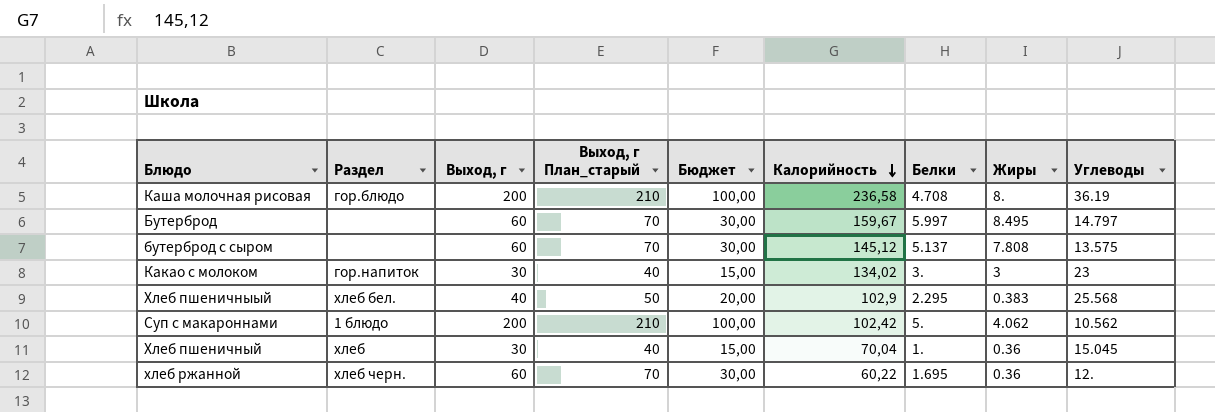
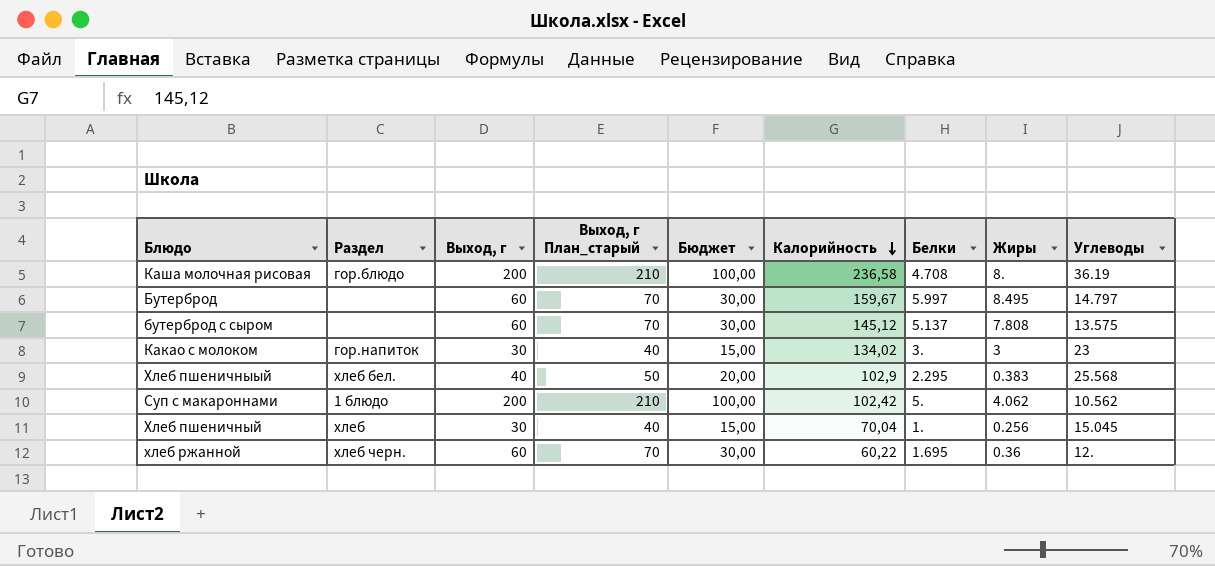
Хлеб пшеничный | Жиры: 0.36 -> 0.256

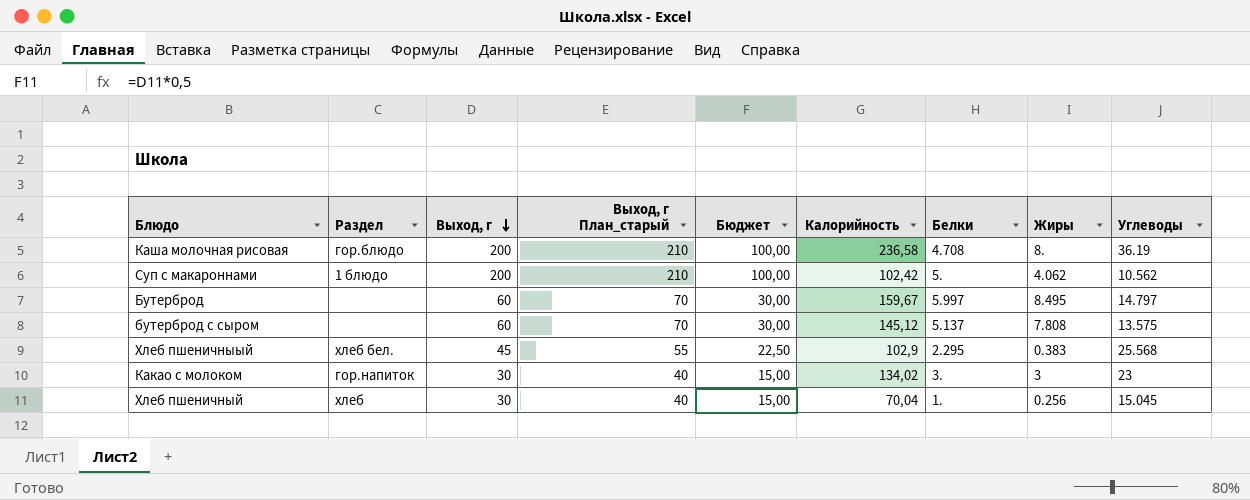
row order: Калорийность descending -> Выход, г descending
row хлеб ржанной: хлеб черн. | 60 | 70 | 30,00 | 60,22 | 1.695 | 0.36 | 12. -> none
Хлеб пшеничныый | Выход, г: 40 -> 45
Хлеб пшеничныый | Выход, г План_старый: 50 -> 55
Хлеб пшеничныый | Бюджет: 20,00 -> 22,50

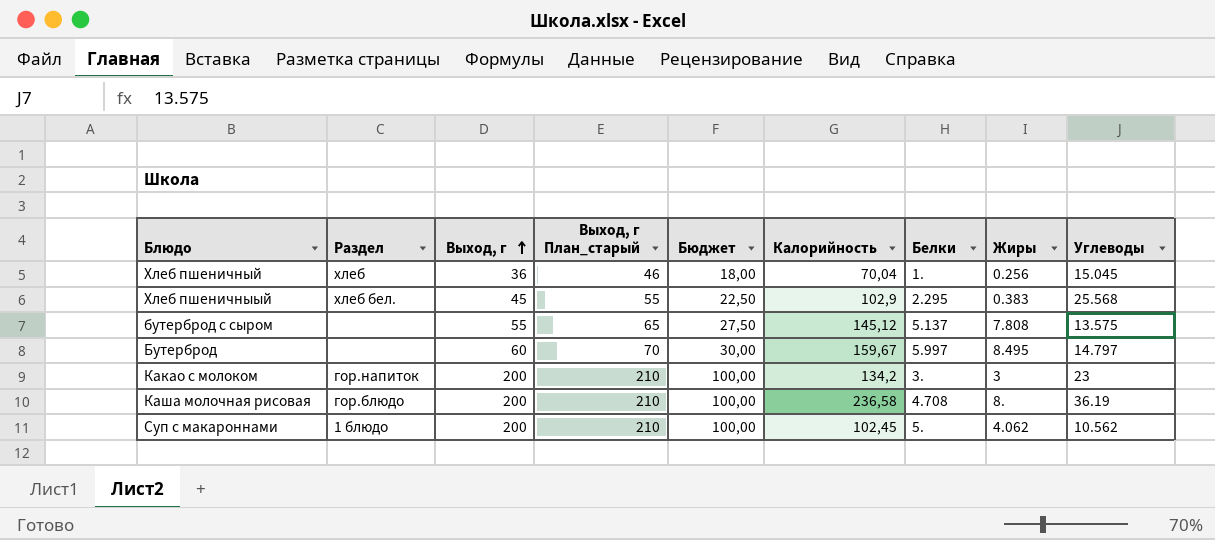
row order: Выход, г descending -> Выход, г ascending
Хлеб пшеничный | Выход, г: 30 -> 36
Хлеб пшеничный | Выход, г План_старый: 40 -> 46
Хлеб пшеничный | Бюджет: 15,00 -> 18,00
бутерброд с сыром | Выход, г: 60 -> 55
бутерброд с сыром | Выход, г План_старый: 70 -> 65
бутерброд с сыром | Бюджет: 30,00 -> 27,50
Какао с молоком | Выход, г: 30 -> 200
Какао с молоком | Выход, г План_старый: 40 -> 210
Какао с молоком | Бюджет: 15,00 -> 100,00
Какао с молоком | Калорийность: 134,02 -> 134,2
Суп с макароннами | Калорийность: 102,42 -> 102,45

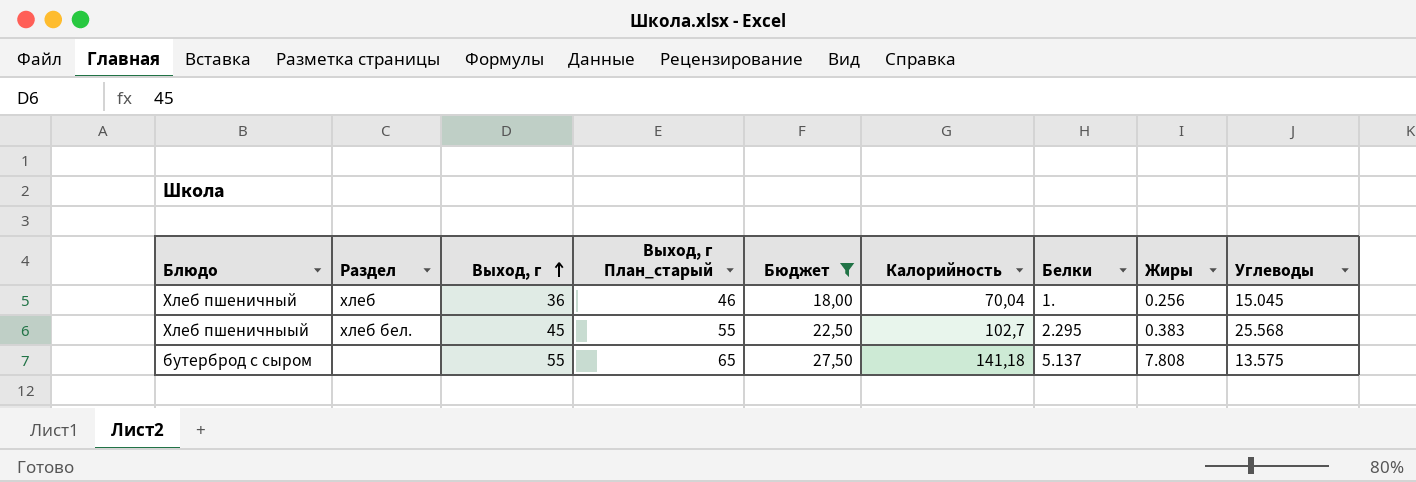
filter: none -> Бюджет <= 27,50
Хлеб пшеничныый | Калорийность: 102,9 -> 102,7
бутерброд с сыром | Калорийность: 145,12 -> 141,18

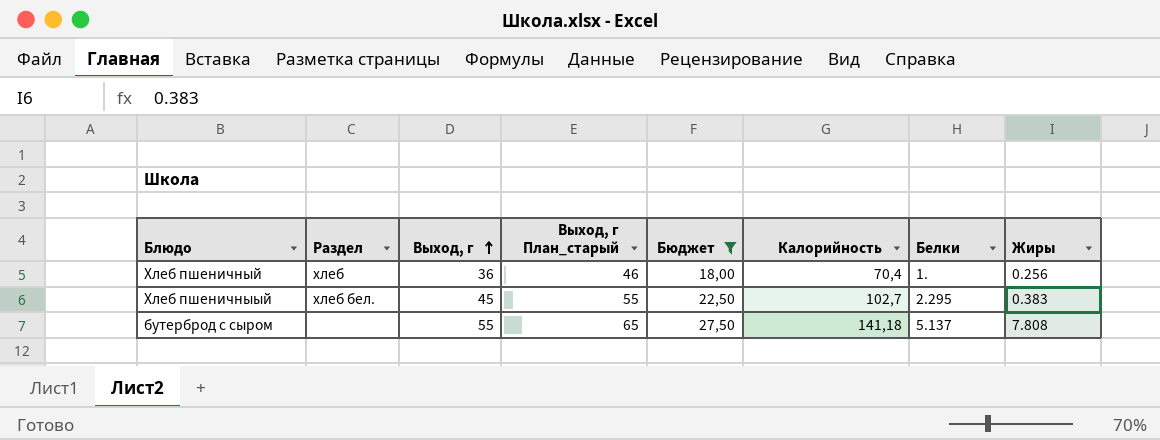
column Углеводы | position: 9 -> none
Хлеб пшеничный | Калорийность: 70,04 -> 70,4

